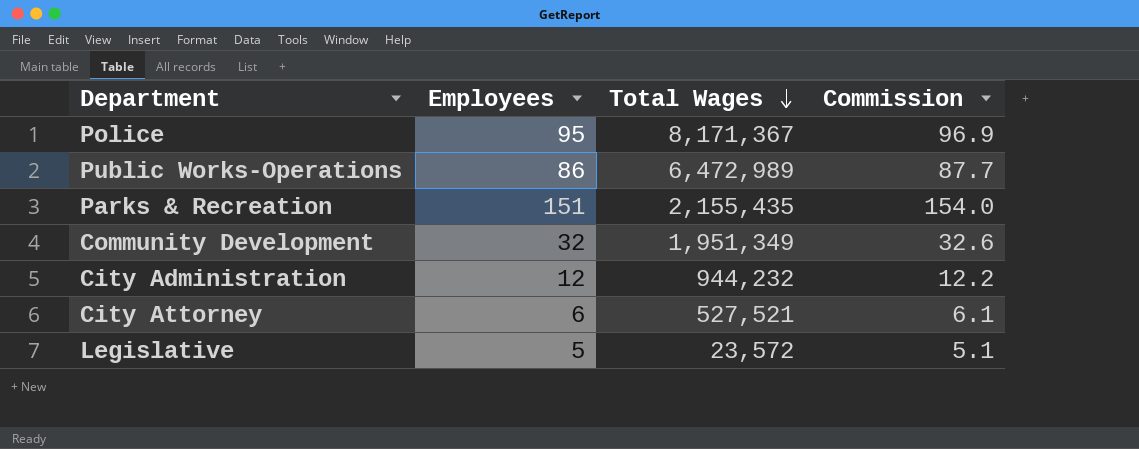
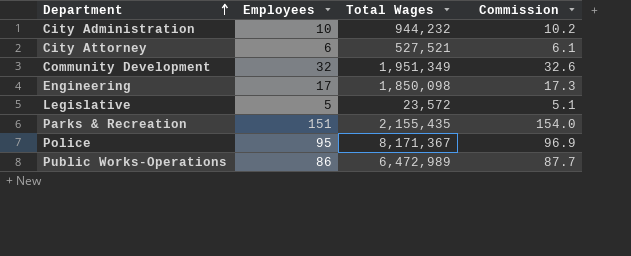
row order: Total Wages descending -> Department ascending
City Administration | Employees: 12 -> 10
City Administration | Commission: 12.2 -> 10.2
row Engineering: none -> 17 | 1,850,098 | 17.3

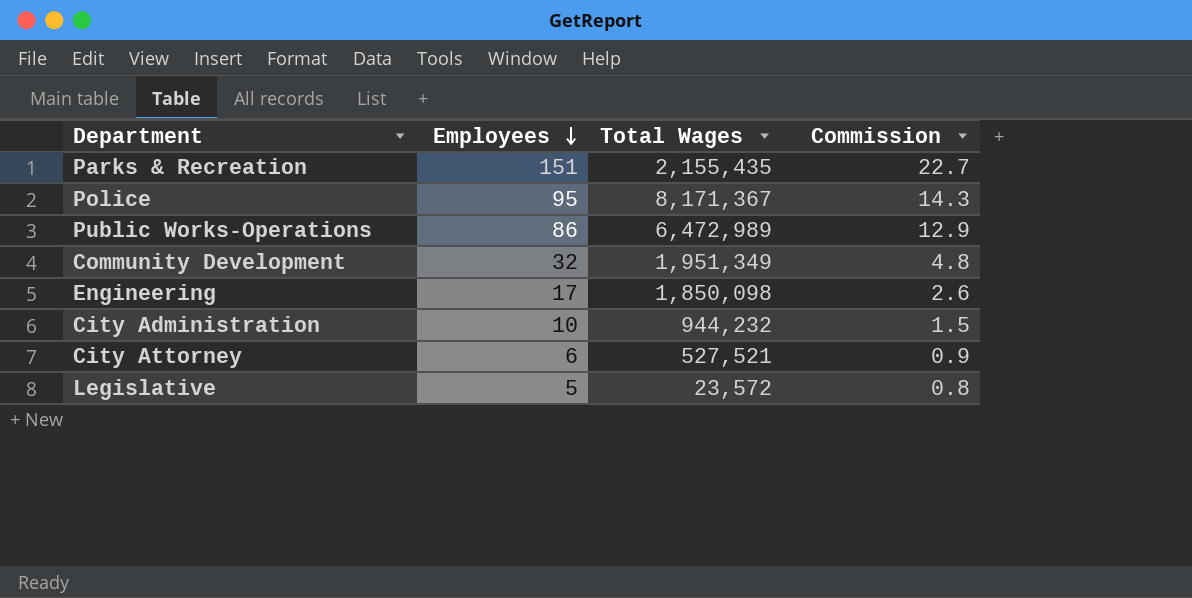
row order: Department ascending -> Employees descending
column Commission | formula: [Employees] * 1.02 -> [Employees] * 0.15

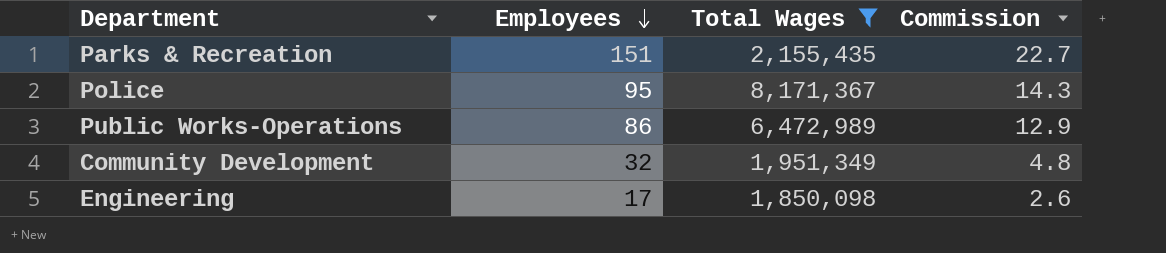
filter: none -> Total Wages >= 1,850,098

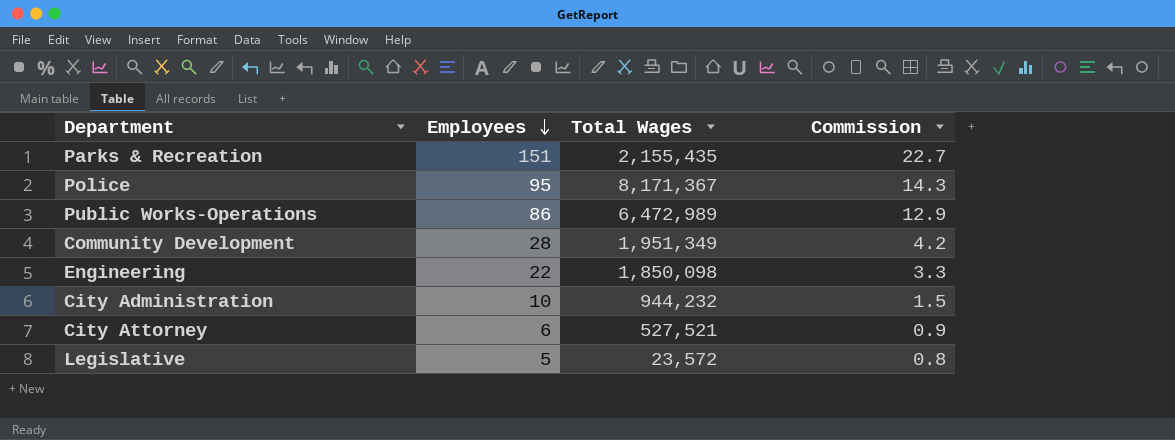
filter: Total Wages >= 1,850,098 -> none
Community Development | Employees: 32 -> 28
Community Development | Commission: 4.8 -> 4.2
Engineering | Employees: 17 -> 22
Engineering | Commission: 2.6 -> 3.3

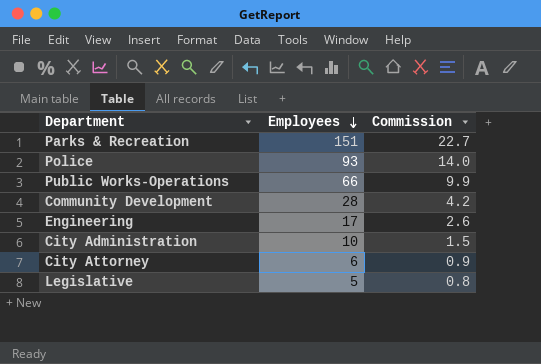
column Total Wages | position: 3 -> none
Police | Employees: 95 -> 93
Police | Commission: 14.3 -> 14.0
Public Works-Operations | Employees: 86 -> 66
Public Works-Operations | Commission: 12.9 -> 9.9
Engineering | Employees: 22 -> 17
Engineering | Commission: 3.3 -> 2.6

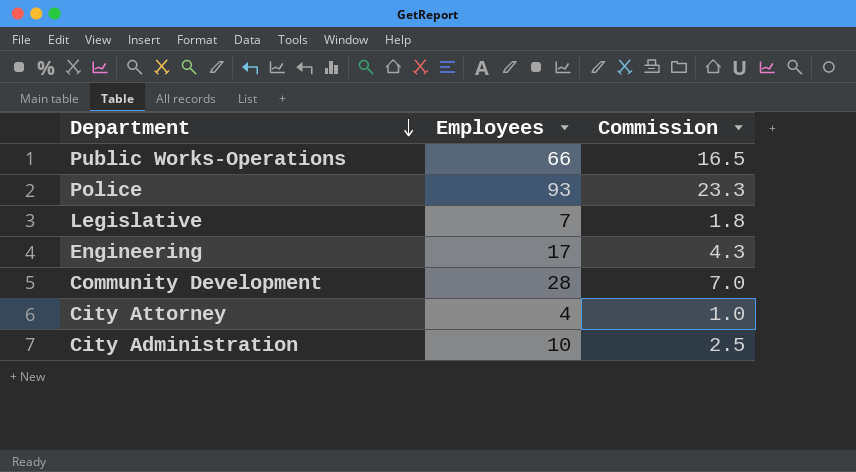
row order: Employees descending -> Department descending
column Commission | formula: [Employees] * 0.15 -> [Employees] * 0.25
row Parks & Recreation: 151 | 22.7 -> none
Legislative | Employees: 5 -> 7
City Attorney | Employees: 6 -> 4

